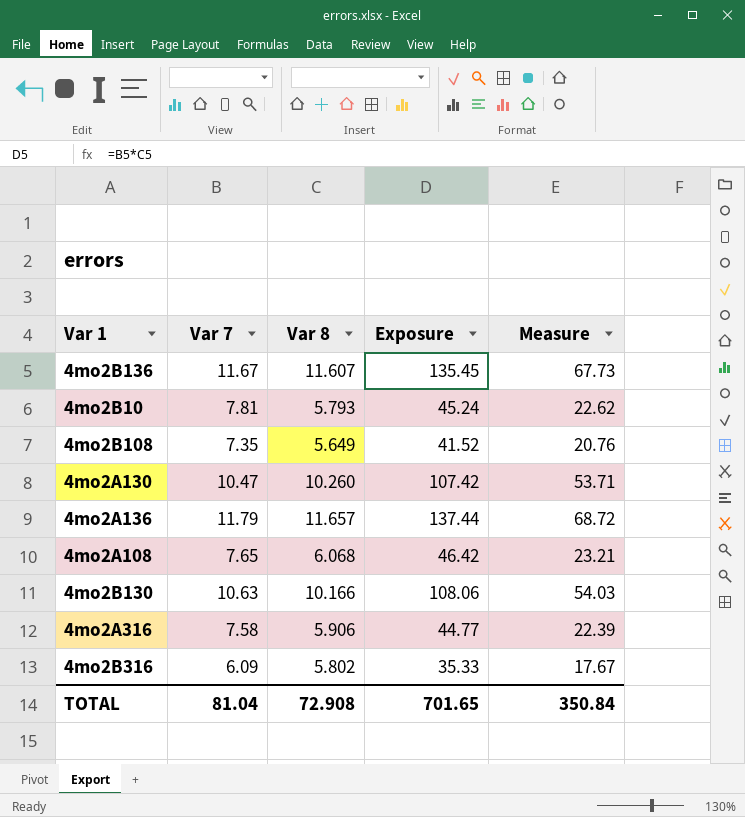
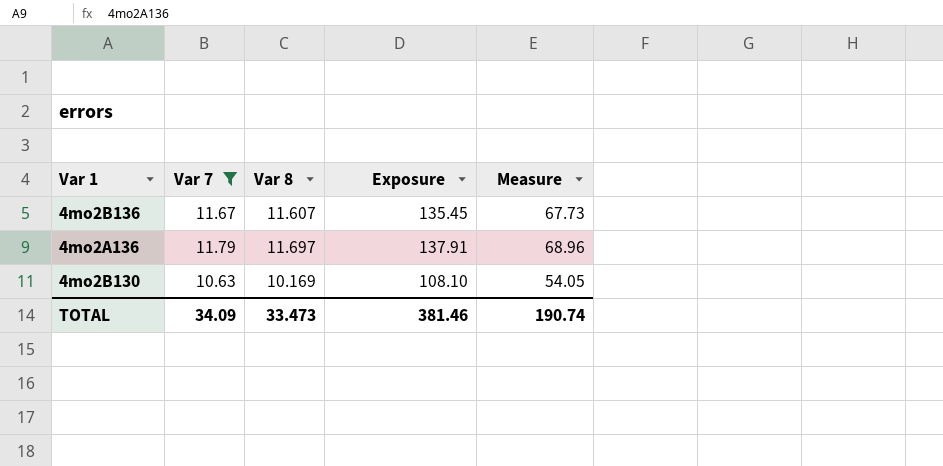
filter: none -> Var 7 >= 10.63
4mo2A136 | Var 8: 11.657 -> 11.697
4mo2A136 | Exposure: 137.44 -> 137.91
4mo2A136 | Measure: 68.72 -> 68.96
4mo2B130 | Var 8: 10.166 -> 10.169
4mo2B130 | Exposure: 108.06 -> 108.10
4mo2B130 | Measure: 54.03 -> 54.05
TOTAL | Var 7: 81.04 -> 34.09
TOTAL | Var 8: 72.908 -> 33.473
TOTAL | Exposure: 701.65 -> 381.46
TOTAL | Measure: 350.84 -> 190.74

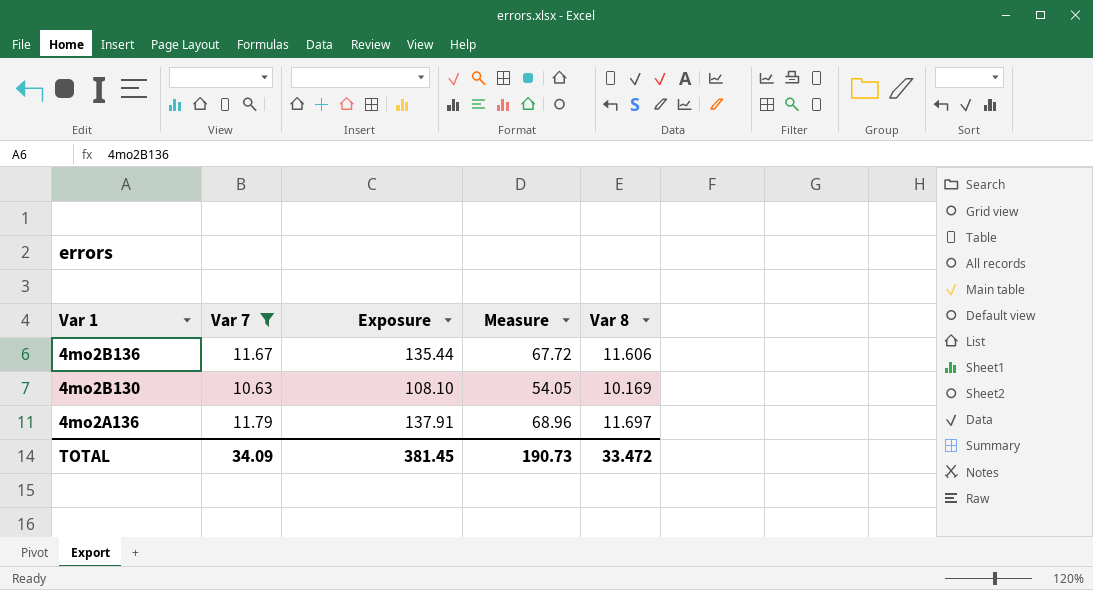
row order: none -> Var 1 descending
column Var 8 | position: 3 -> 5
4mo2B136 | Exposure: 135.45 -> 135.44
4mo2B136 | Measure: 67.73 -> 67.72
4mo2B136 | Var 8: 11.607 -> 11.606
TOTAL | Exposure: 381.46 -> 381.45
TOTAL | Measure: 190.74 -> 190.73
TOTAL | Var 8: 33.473 -> 33.472

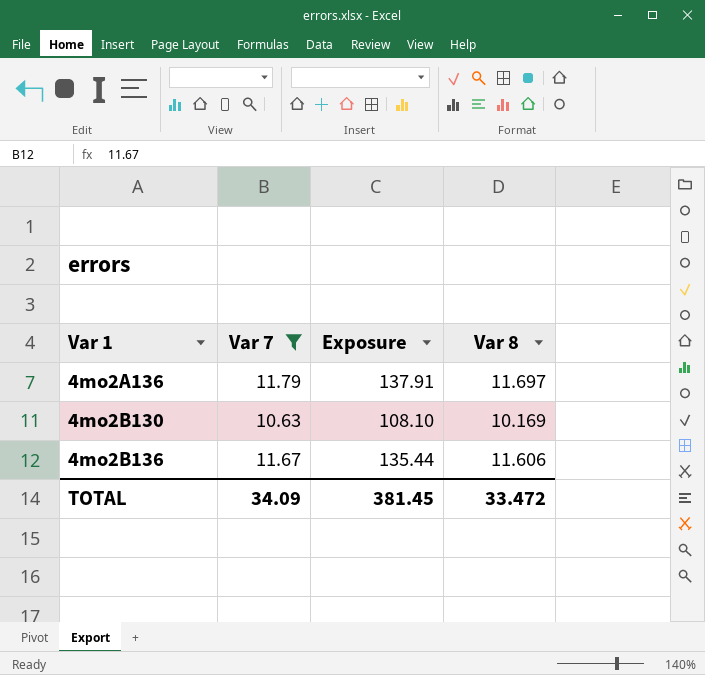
row order: Var 1 descending -> Var 1 ascending
column Measure | formula: [Exposure] * 0.5 -> none

